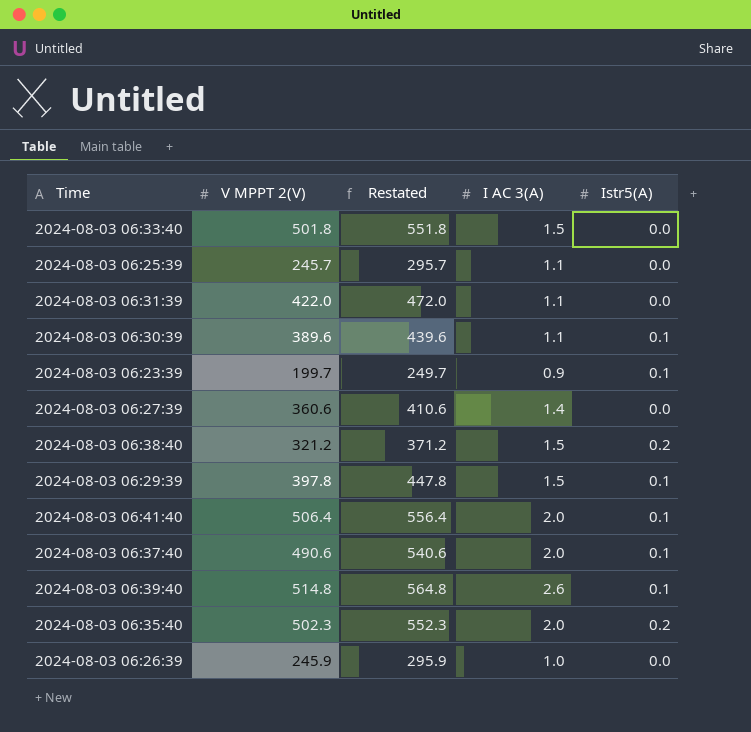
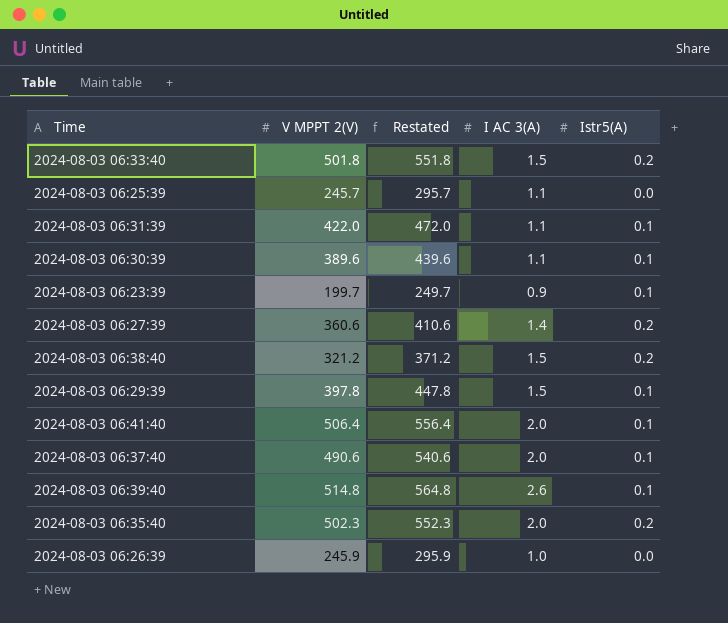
2024-08-03 06:33:40 | Istr5(A): 0.0 -> 0.2
2024-08-03 06:31:39 | Istr5(A): 0.0 -> 0.1
2024-08-03 06:27:39 | Istr5(A): 0.0 -> 0.2

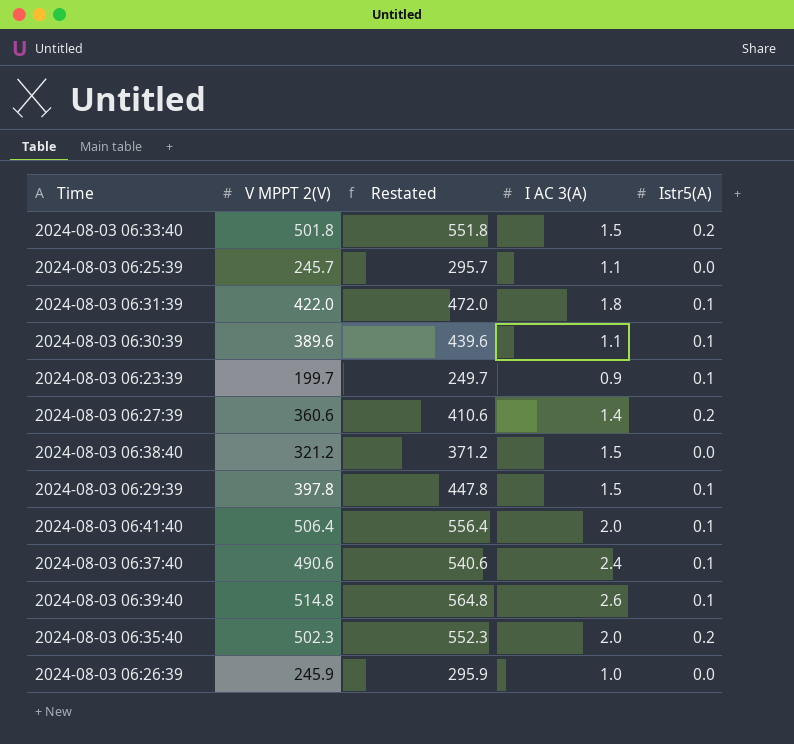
2024-08-03 06:31:39 | I AC 3(A): 1.1 -> 1.8
2024-08-03 06:38:40 | Istr5(A): 0.2 -> 0.0
2024-08-03 06:37:40 | I AC 3(A): 2.0 -> 2.4

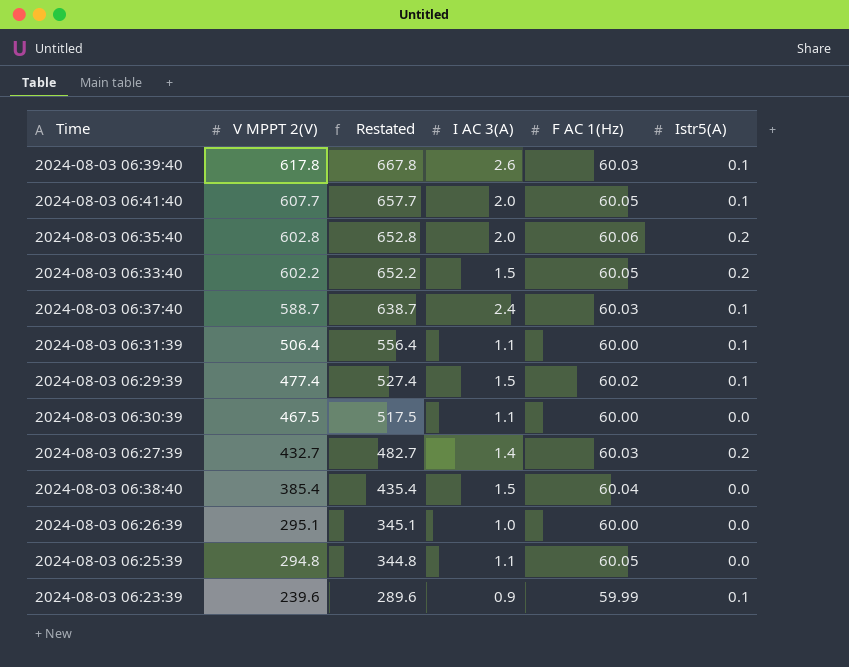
row order: none -> V MPPT 2(V) descending
column F AC 1(Hz) | position: none -> 5
2024-08-03 06:39:40 | V MPPT 2(V): 514.8 -> 617.8
2024-08-03 06:39:40 | Restated: 564.8 -> 667.8
2024-08-03 06:41:40 | V MPPT 2(V): 506.4 -> 607.7
2024-08-03 06:41:40 | Restated: 556.4 -> 657.7
2024-08-03 06:35:40 | V MPPT 2(V): 502.3 -> 602.8
2024-08-03 06:35:40 | Restated: 552.3 -> 652.8
2024-08-03 06:33:40 | V MPPT 2(V): 501.8 -> 602.2
2024-08-03 06:33:40 | Restated: 551.8 -> 652.2
2024-08-03 06:37:40 | V MPPT 2(V): 490.6 -> 588.7
2024-08-03 06:37:40 | Restated: 540.6 -> 638.7
2024-08-03 06:31:39 | V MPPT 2(V): 422.0 -> 506.4
2024-08-03 06:31:39 | Restated: 472.0 -> 556.4
2024-08-03 06:31:39 | I AC 3(A): 1.8 -> 1.1
2024-08-03 06:29:39 | V MPPT 2(V): 397.8 -> 477.4
2024-08-03 06:29:39 | Restated: 447.8 -> 527.4
2024-08-03 06:30:39 | V MPPT 2(V): 389.6 -> 467.5
2024-08-03 06:30:39 | Restated: 439.6 -> 517.5
2024-08-03 06:30:39 | Istr5(A): 0.1 -> 0.0
2024-08-03 06:27:39 | V MPPT 2(V): 360.6 -> 432.7
2024-08-03 06:27:39 | Restated: 410.6 -> 482.7
2024-08-03 06:38:40 | V MPPT 2(V): 321.2 -> 385.4
2024-08-03 06:38:40 | Restated: 371.2 -> 435.4
2024-08-03 06:26:39 | V MPPT 2(V): 245.9 -> 295.1
2024-08-03 06:26:39 | Restated: 295.9 -> 345.1
2024-08-03 06:25:39 | V MPPT 2(V): 245.7 -> 294.8
2024-08-03 06:25:39 | Restated: 295.7 -> 344.8
2024-08-03 06:23:39 | V MPPT 2(V): 199.7 -> 239.6
2024-08-03 06:23:39 | Restated: 249.7 -> 289.6

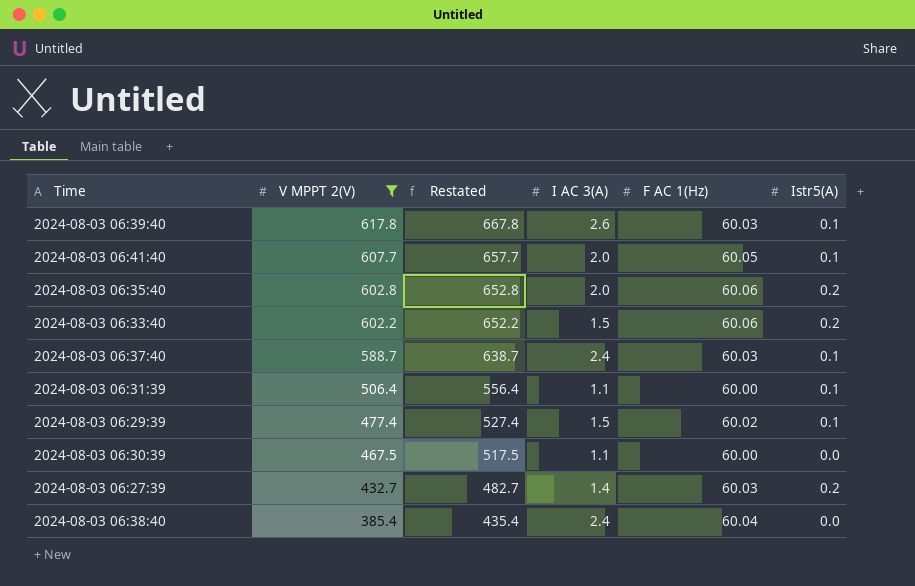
filter: none -> V MPPT 2(V) >= 385.4
2024-08-03 06:33:40 | F AC 1(Hz): 60.05 -> 60.06
2024-08-03 06:38:40 | I AC 3(A): 1.5 -> 2.4

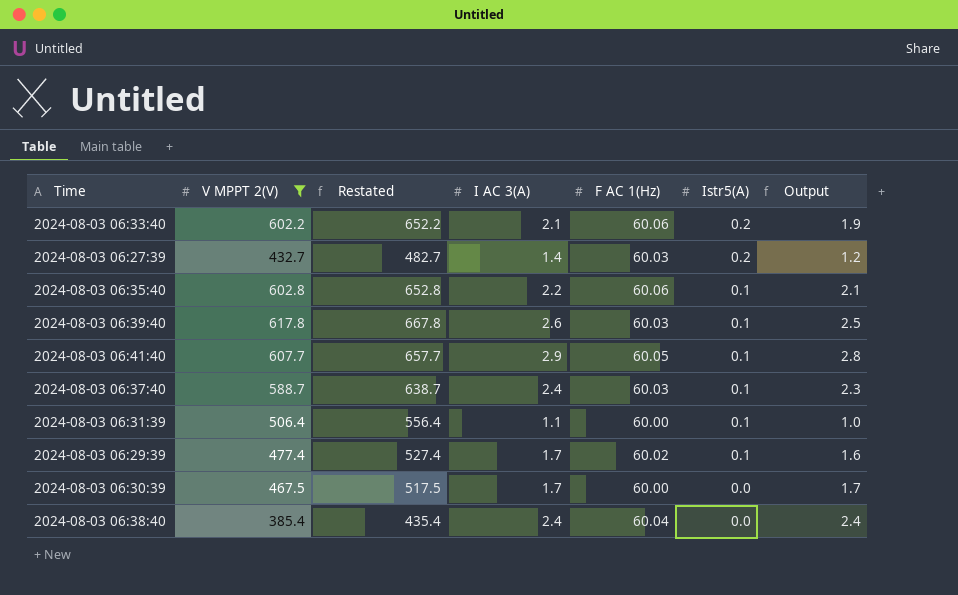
row order: V MPPT 2(V) descending -> Istr5(A) descending
column Output | formula: none -> [I AC 3(A)] - [Istr5(A)]
2024-08-03 06:33:40 | I AC 3(A): 1.5 -> 2.1
2024-08-03 06:35:40 | I AC 3(A): 2.0 -> 2.2
2024-08-03 06:35:40 | Istr5(A): 0.2 -> 0.1
2024-08-03 06:41:40 | I AC 3(A): 2.0 -> 2.9
2024-08-03 06:29:39 | I AC 3(A): 1.5 -> 1.7
2024-08-03 06:30:39 | I AC 3(A): 1.1 -> 1.7

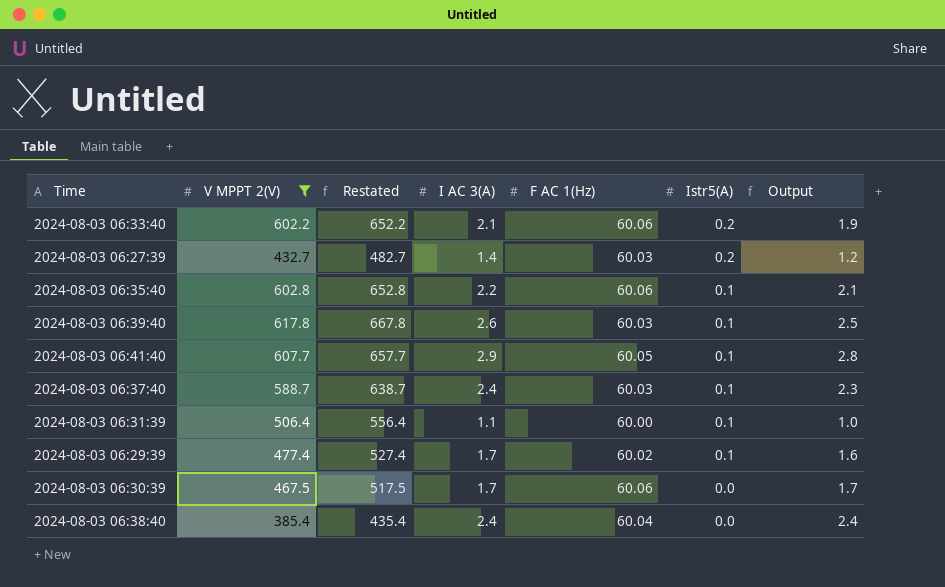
2024-08-03 06:30:39 | F AC 1(Hz): 60.00 -> 60.06

